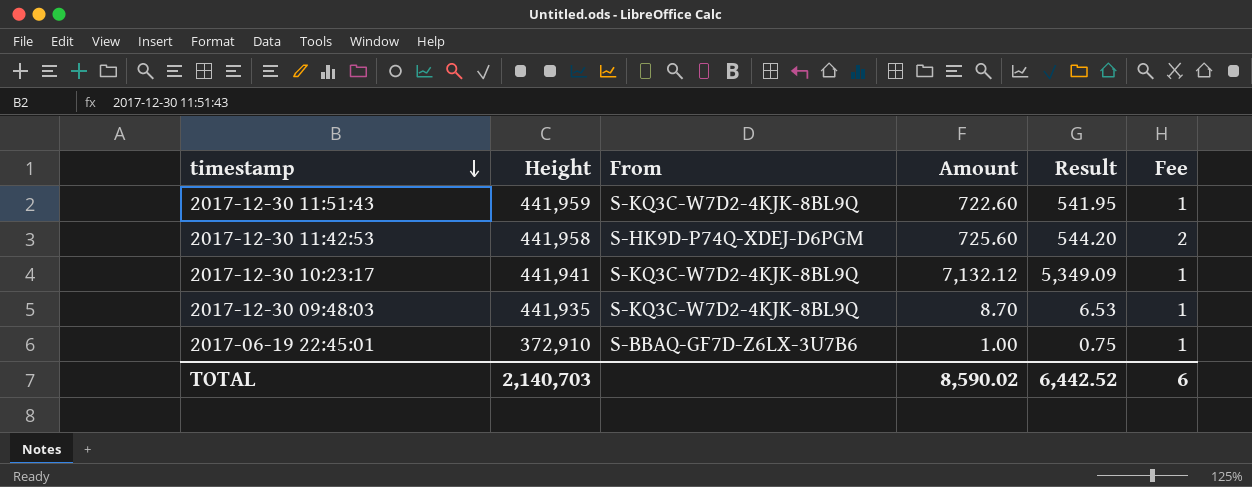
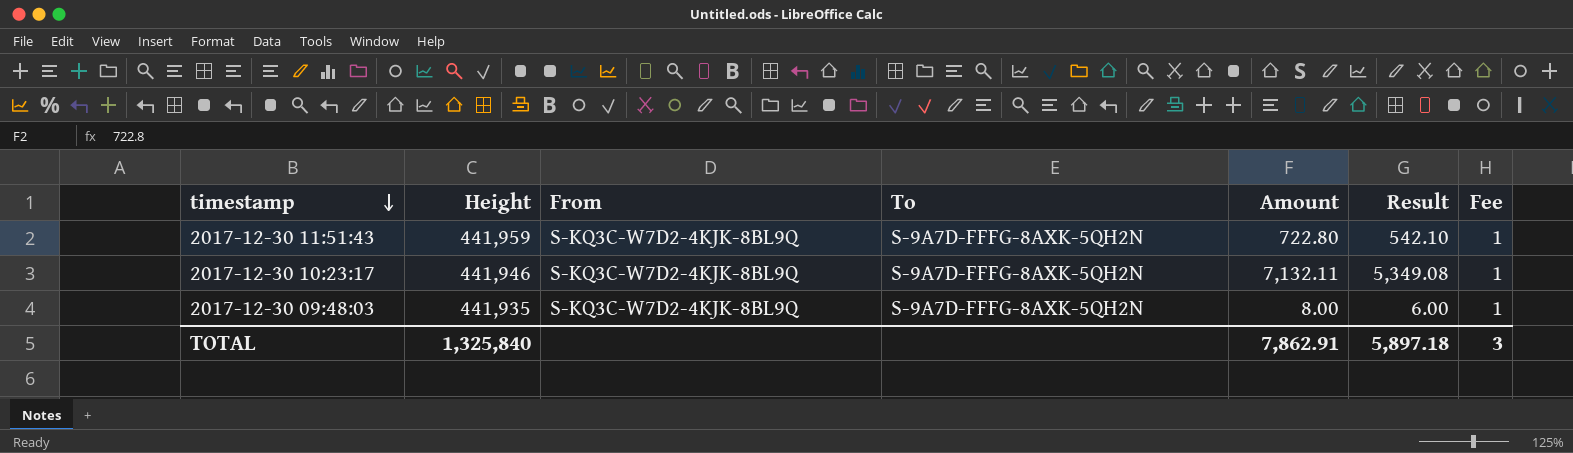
column To | position: none -> 4
row 2017-12-30 11:42:53: 441,958 | S-HK9D-P74Q-XDEJ-D6PGM | 725.60 | 544.20 | 2 -> none
row 2017-06-19 22:45:01: 372,910 | S-BBAQ-GF7D-Z6LX-3U7B6 | 1.00 | 0.75 | 1 -> none
2017-12-30 11:51:43 | Amount: 722.60 -> 722.80
2017-12-30 11:51:43 | Result: 541.95 -> 542.10
2017-12-30 10:23:17 | Height: 441,941 -> 441,946
2017-12-30 10:23:17 | Amount: 7,132.12 -> 7,132.11
2017-12-30 10:23:17 | Result: 5,349.09 -> 5,349.08
2017-12-30 09:48:03 | Amount: 8.70 -> 8.00
2017-12-30 09:48:03 | Result: 6.53 -> 6.00
TOTAL | Height: 2,140,703 -> 1,325,840
TOTAL | Amount: 8,590.02 -> 7,862.91
TOTAL | Result: 6,442.52 -> 5,897.18
TOTAL | Fee: 6 -> 3

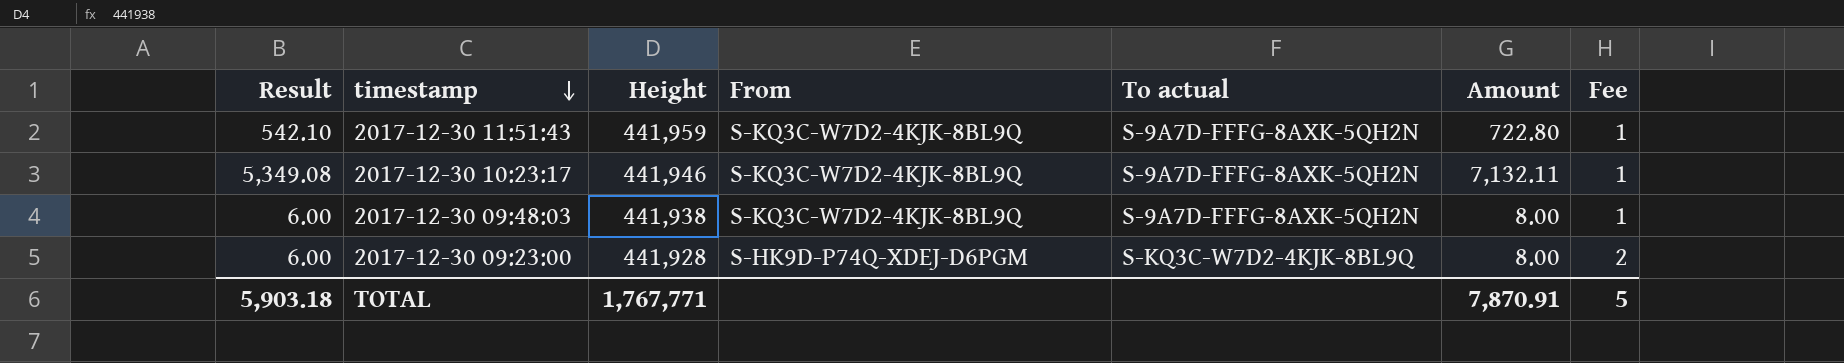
column Result | position: 6 -> 1
column name: To -> To actual
2017-12-30 09:48:03 | Height: 441,935 -> 441,938
row 2017-12-30 09:23:00: none -> 6.00 | 441,928 | S-HK9D-P74Q-XDEJ-D6PGM | S-KQ3C-W7D2-4KJK-8BL9Q | 8.00 | 2
TOTAL | Result: 5,897.18 -> 5,903.18
TOTAL | Height: 1,325,840 -> 1,767,771
TOTAL | Amount: 7,862.91 -> 7,870.91
TOTAL | Fee: 3 -> 5

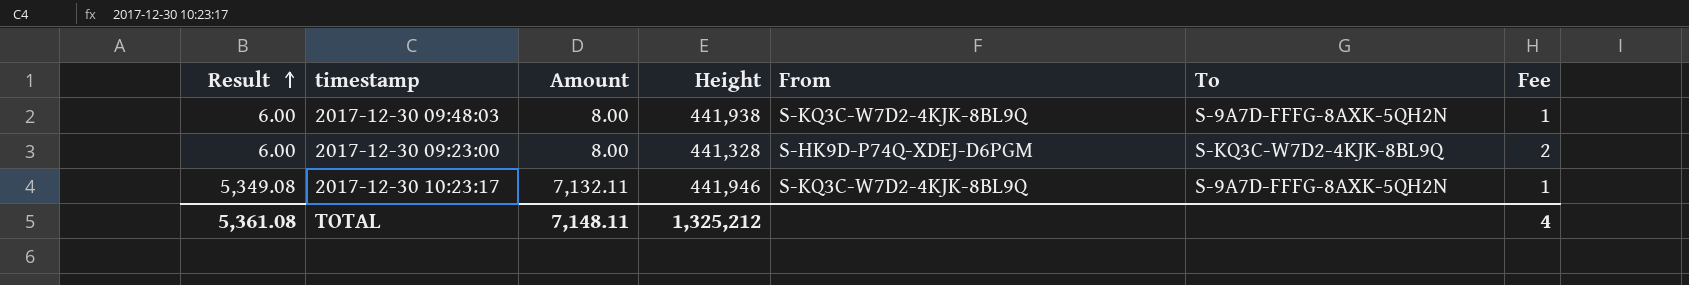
row order: timestamp descending -> Result ascending
column Amount | position: 6 -> 3
column name: To actual -> To
row 2017-12-30 11:51:43: 542.10 | 441,959 | S-KQ3C-W7D2-4KJK-8BL9Q | S-9A7D-FFFG-8AXK-5QH2N | 722.80 | 1 -> none
2017-12-30 09:23:00 | Height: 441,928 -> 441,328
TOTAL | Result: 5,903.18 -> 5,361.08
TOTAL | Amount: 7,870.91 -> 7,148.11
TOTAL | Height: 1,767,771 -> 1,325,212
TOTAL | Fee: 5 -> 4

